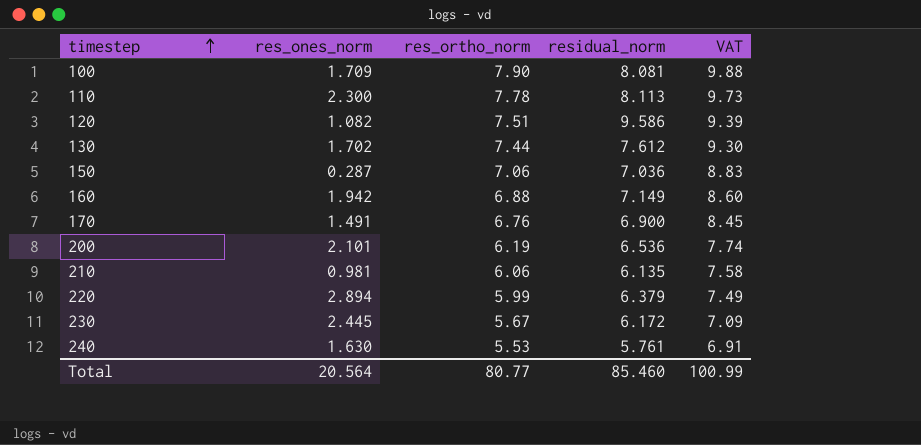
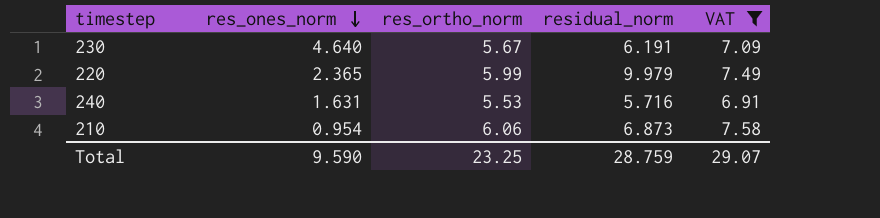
filter: none -> VAT <= 7.58
row order: timestep ascending -> res_ones_norm descending
230 | res_ones_norm: 2.445 -> 4.640
230 | residual_norm: 6.172 -> 6.191
220 | res_ones_norm: 2.894 -> 2.365
220 | residual_norm: 6.379 -> 9.979
240 | res_ones_norm: 1.630 -> 1.631
240 | residual_norm: 5.761 -> 5.716
210 | res_ones_norm: 0.981 -> 0.954
210 | residual_norm: 6.135 -> 6.873
Total | res_ones_norm: 20.564 -> 9.590
Total | res_ortho_norm: 80.77 -> 23.25
Total | residual_norm: 85.460 -> 28.759
Total | VAT: 100.99 -> 29.07

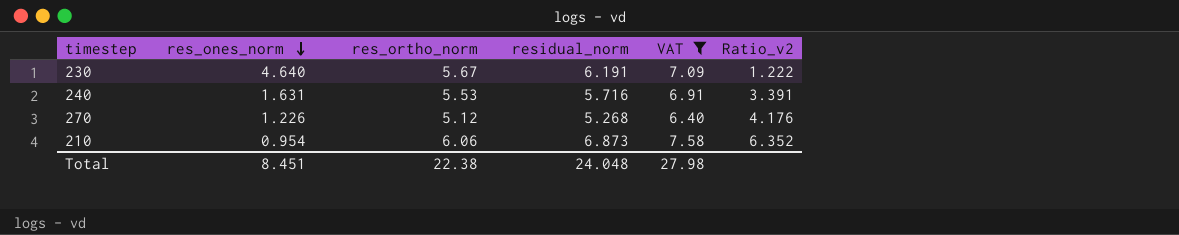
column Ratio_v2 | formula: none -> [res_ortho_norm] / [res_ones_norm]
row 220: 2.365 | 5.99 | 9.979 | 7.49 -> none
row 270: none -> 1.226 | 5.12 | 5.268 | 6.40 | 4.176
Total | res_ones_norm: 9.590 -> 8.451
Total | res_ortho_norm: 23.25 -> 22.38
Total | residual_norm: 28.759 -> 24.048
Total | VAT: 29.07 -> 27.98

